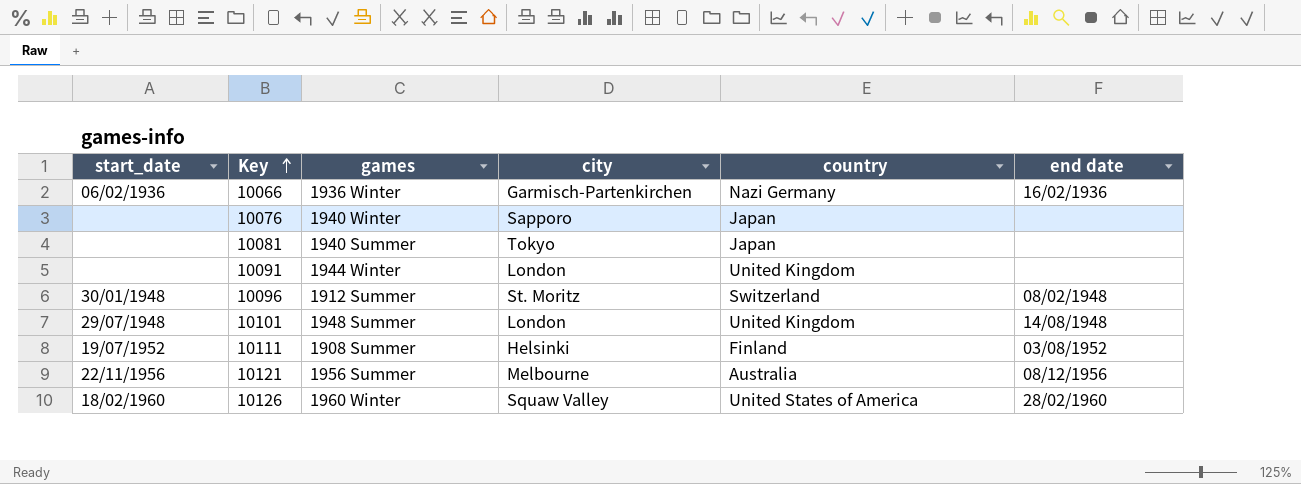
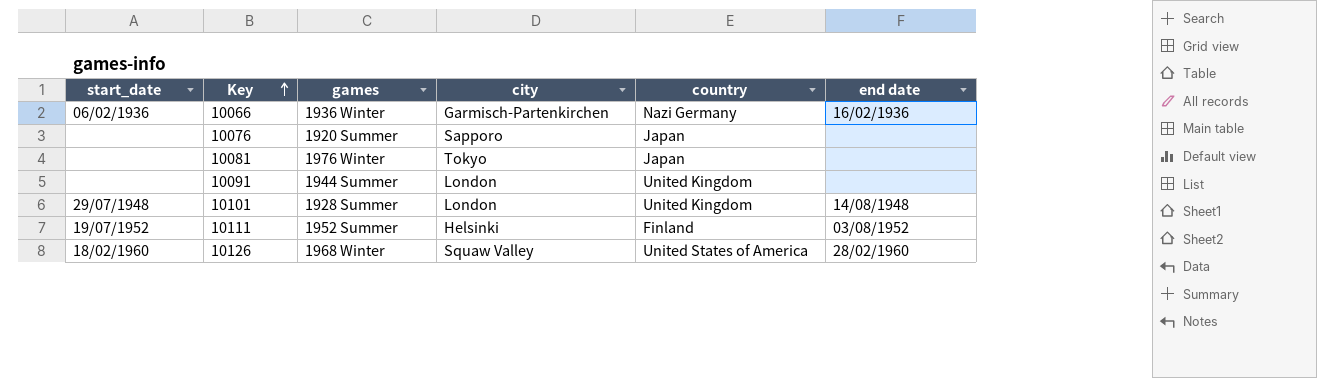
row 10096: 30/01/1948 | 1912 Summer | St. Moritz | Switzerland | 08/02/1948 -> none
row 10121: 22/11/1956 | 1956 Summer | Melbourne | Australia | 08/12/1956 -> none
10076 | games: 1940 Winter -> 1920 Summer
10081 | games: 1940 Summer -> 1976 Winter
10091 | games: 1944 Winter -> 1944 Summer
10101 | games: 1948 Summer -> 1928 Summer
10111 | games: 1908 Summer -> 1952 Summer
10126 | games: 1960 Winter -> 1968 Winter

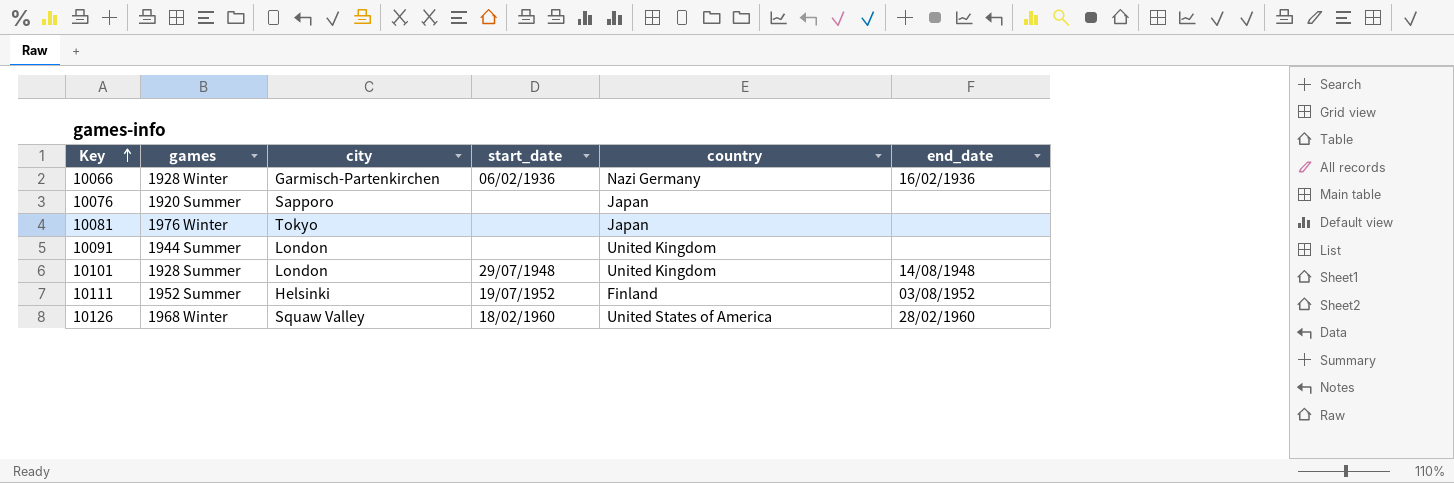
column start_date | position: 1 -> 4
column name: end date -> end_date
10066 | games: 1936 Winter -> 1928 Winter

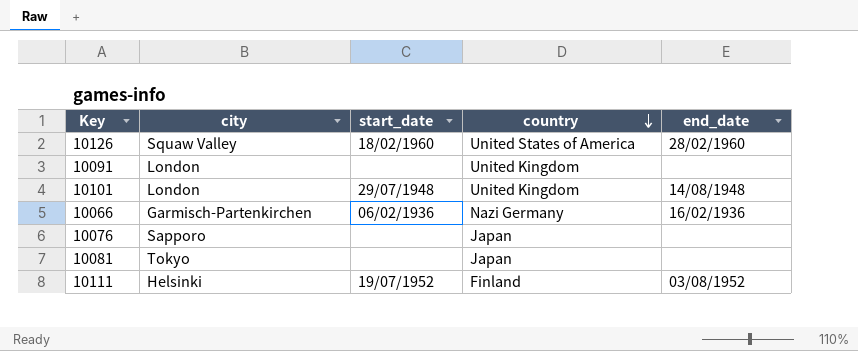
row order: Key ascending -> country descending
column games | position: 2 -> none

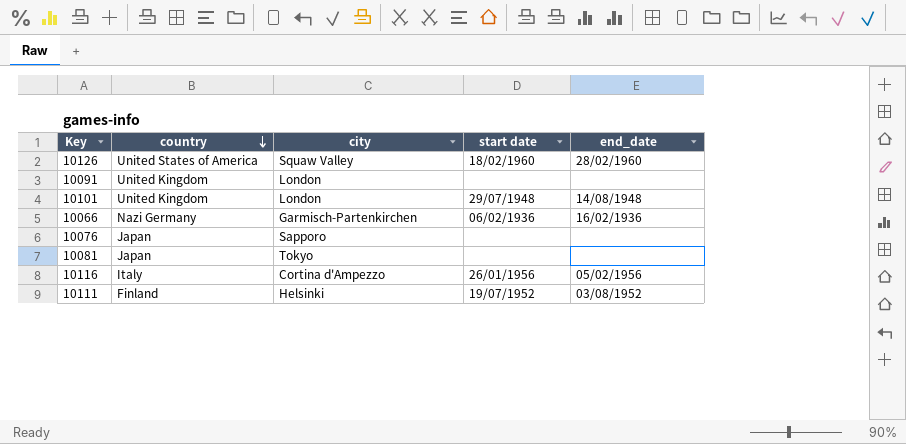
column country | position: 4 -> 2
column name: start_date -> start date
row 10116: none -> Italy | Cortina d'Ampezzo | 26/01/1956 | 05/02/1956

